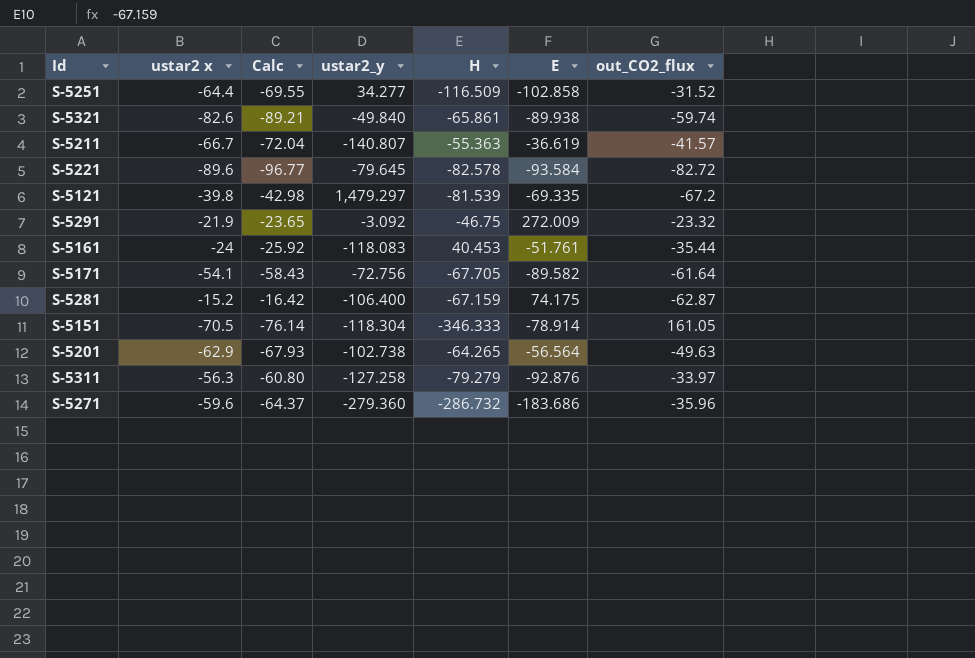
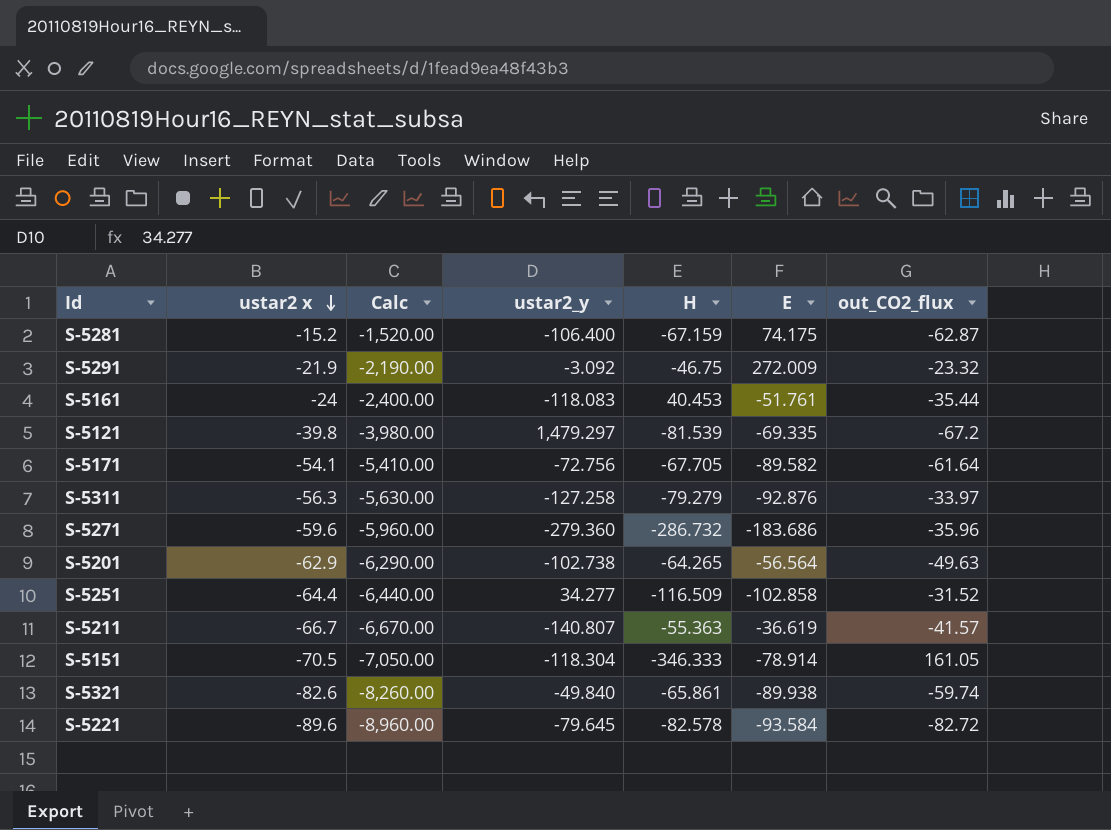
row order: none -> ustar2 x descending
column Calc | formula: [ustar2 x] * 1.08 -> [ustar2 x] * 100

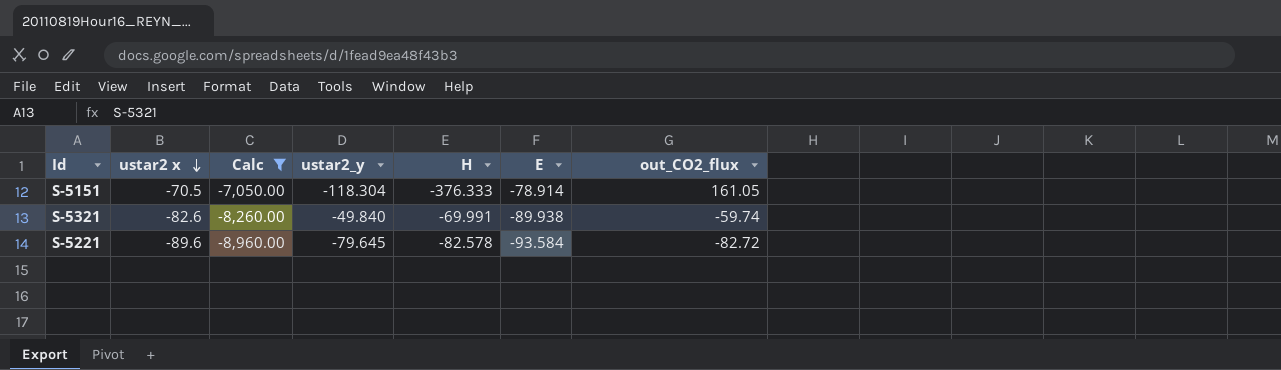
filter: none -> Calc <= -7,050.00
S-5151 | H: -346.333 -> -376.333
S-5321 | H: -65.861 -> -69.991

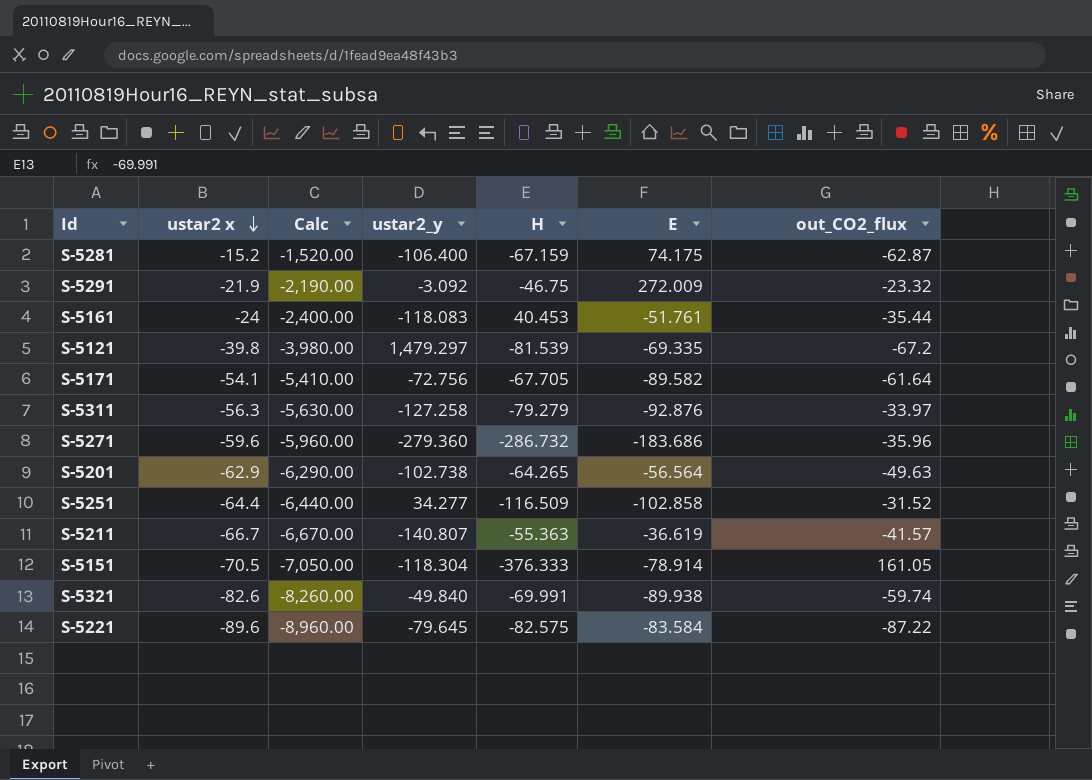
filter: Calc <= -7,050.00 -> none
S-5221 | H: -82.578 -> -82.575
S-5221 | E: -93.584 -> -83.584
S-5221 | out_CO2_flux: -82.72 -> -87.22

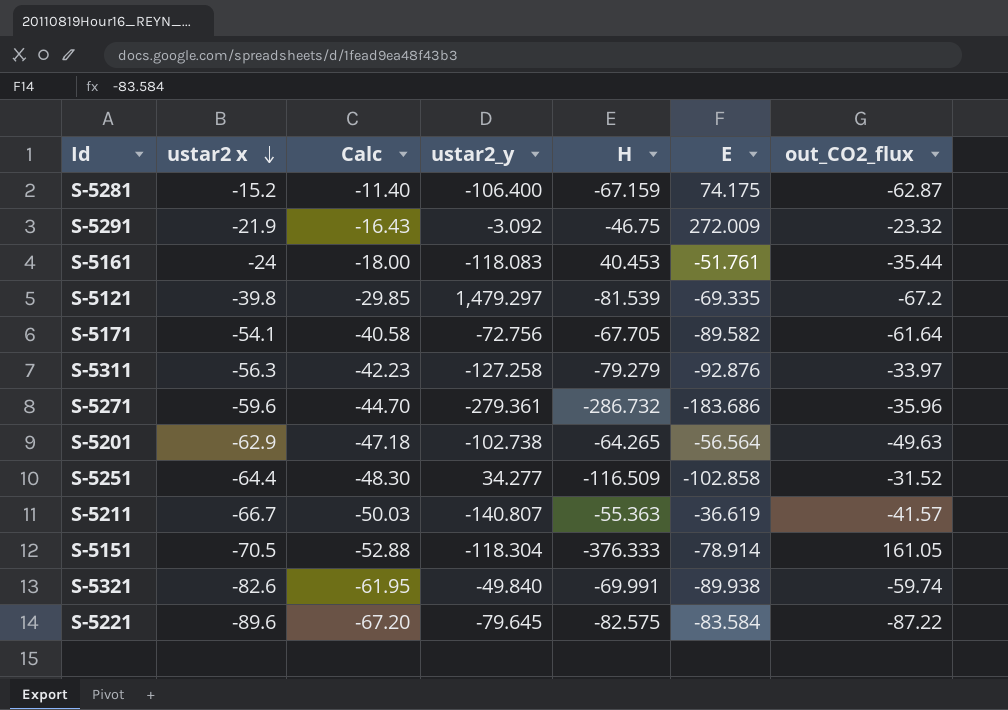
column Calc | formula: [ustar2 x] * 100 -> [ustar2 x] * 0.75
S-5271 | ustar2_y: -279.360 -> -279.361

